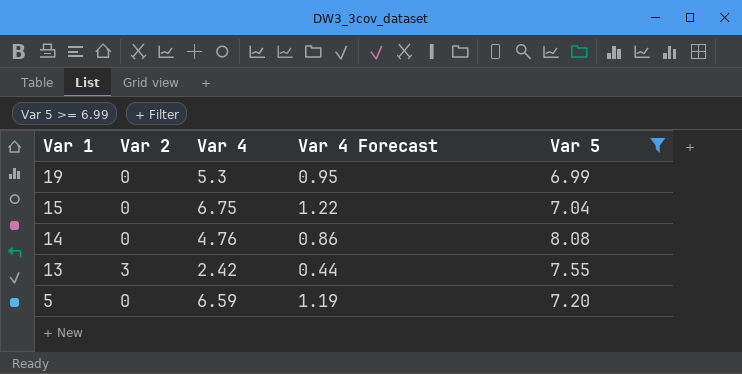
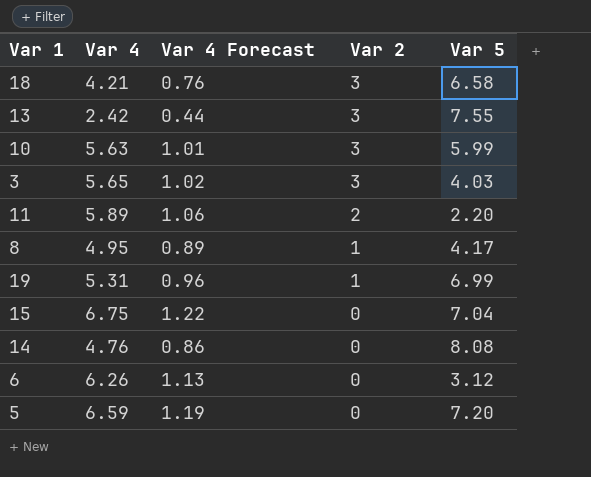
filter: Var 5 >= 6.99 -> none
row order: Var 1 descending -> Var 2 descending
column Var 2 | position: 2 -> 4
19 | Var 4: 5.3 -> 5.31
19 | Var 4 Forecast: 0.95 -> 0.96
19 | Var 2: 0 -> 1

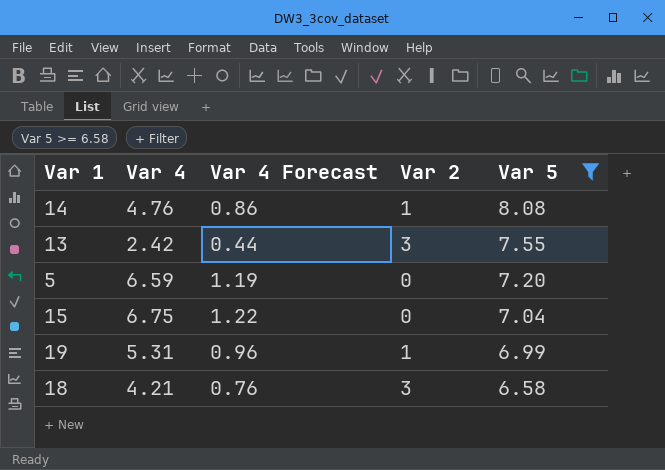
filter: none -> Var 5 >= 6.58
row order: Var 2 descending -> Var 5 descending
14 | Var 2: 0 -> 1

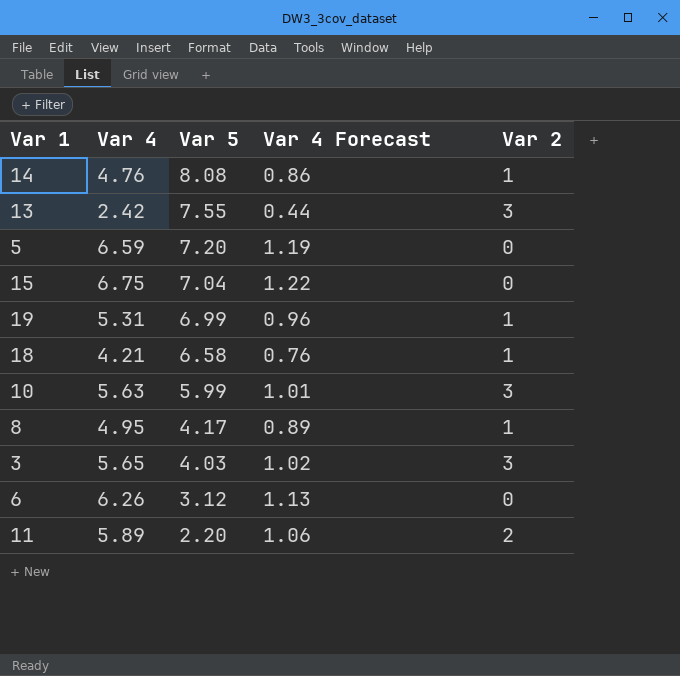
filter: Var 5 >= 6.58 -> none
column Var 5 | position: 5 -> 3
18 | Var 2: 3 -> 1

